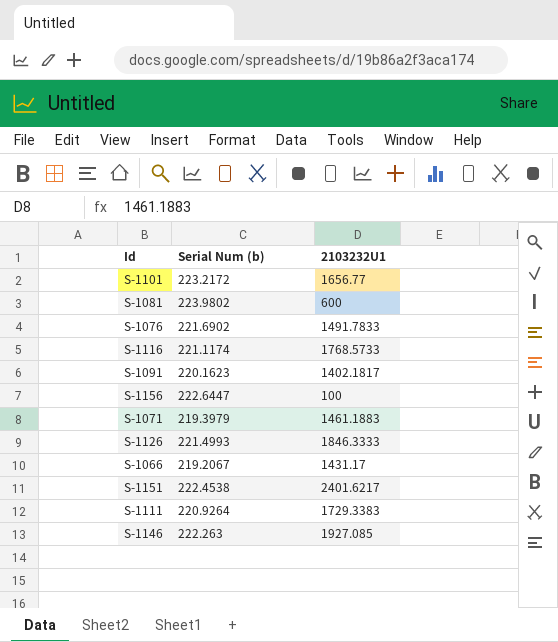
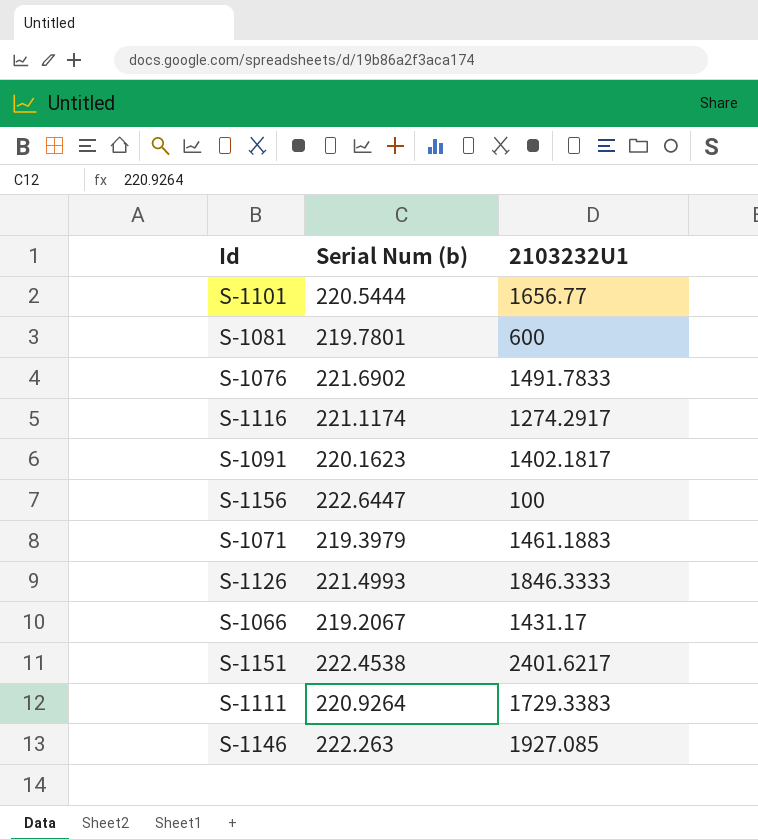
S-1101 | Serial Num (b): 223.2172 -> 220.5444
S-1081 | Serial Num (b): 223.9802 -> 219.7801
S-1116 | 2103232U1: 1768.5733 -> 1274.2917

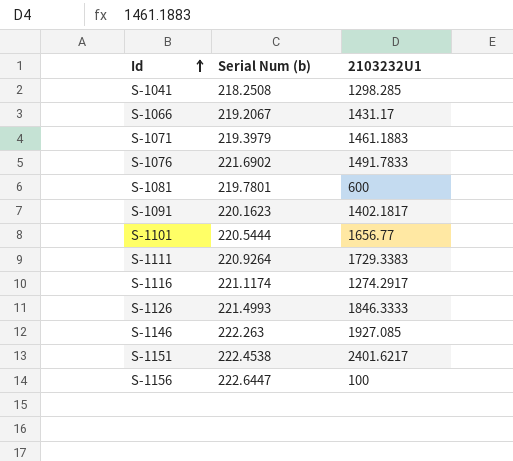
row order: none -> Id ascending
row S-1041: none -> 218.2508 | 1298.285

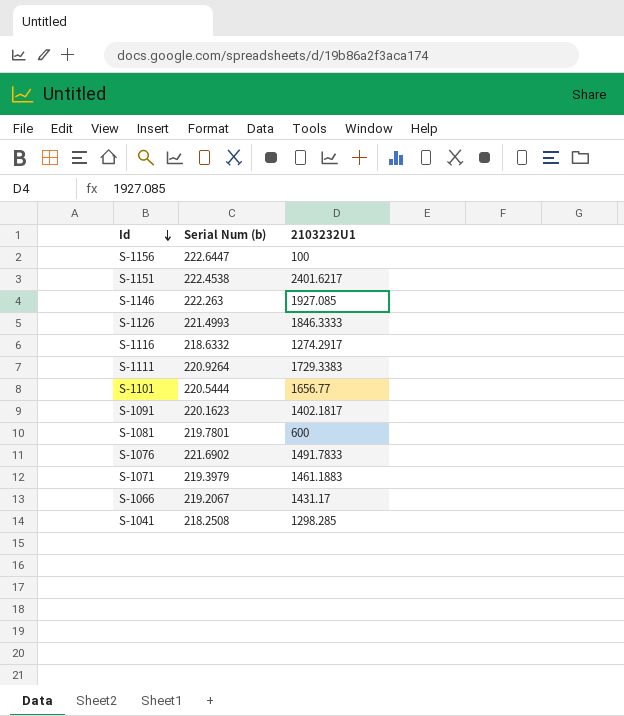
row order: Id ascending -> Id descending
S-1116 | Serial Num (b): 221.1174 -> 218.6332

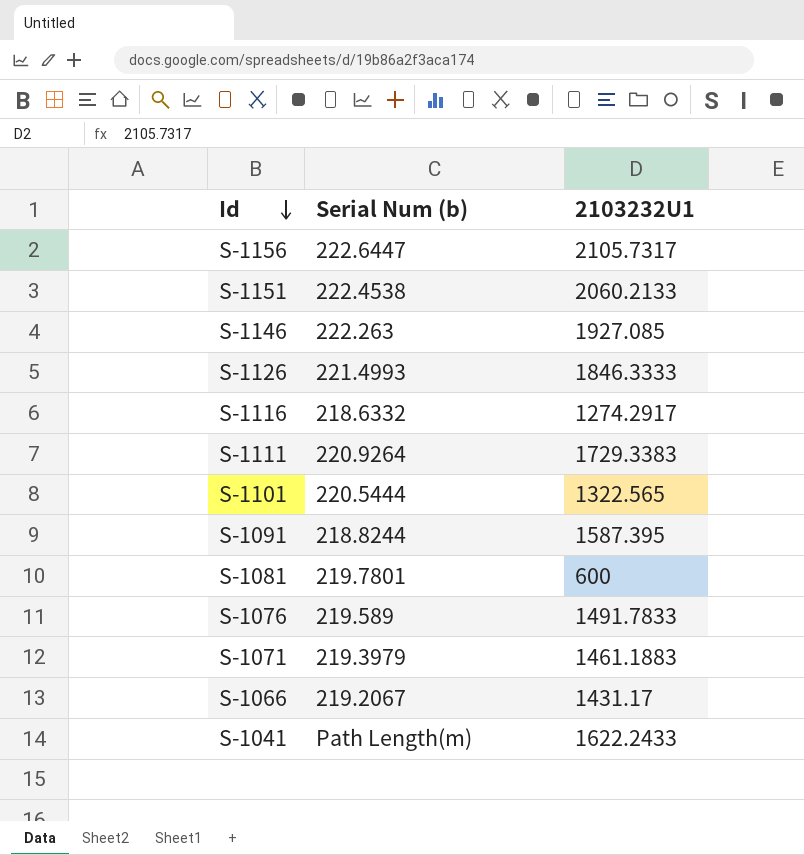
S-1156 | 2103232U1: 100 -> 2105.7317
S-1151 | 2103232U1: 2401.6217 -> 2060.2133
S-1101 | 2103232U1: 1656.77 -> 1322.565
S-1091 | Serial Num (b): 220.1623 -> 218.8244
S-1091 | 2103232U1: 1402.1817 -> 1587.395
S-1076 | Serial Num (b): 221.6902 -> 219.589
S-1041 | Serial Num (b): 218.2508 -> Path Length(m)
S-1041 | 2103232U1: 1298.285 -> 1622.2433

